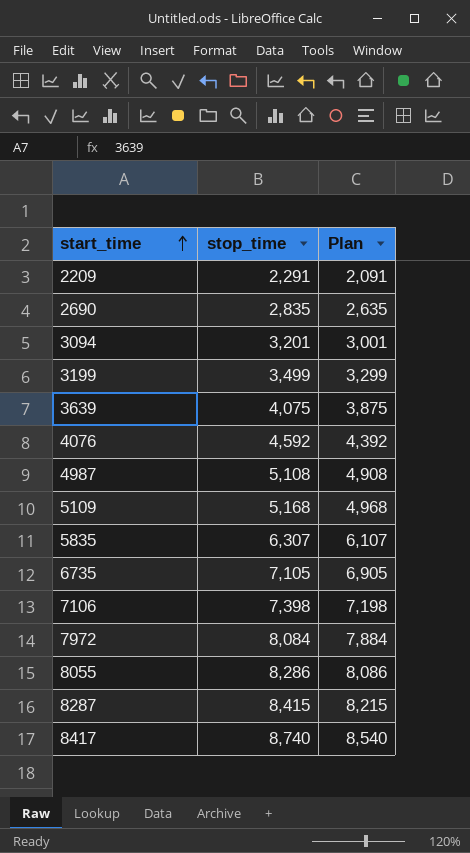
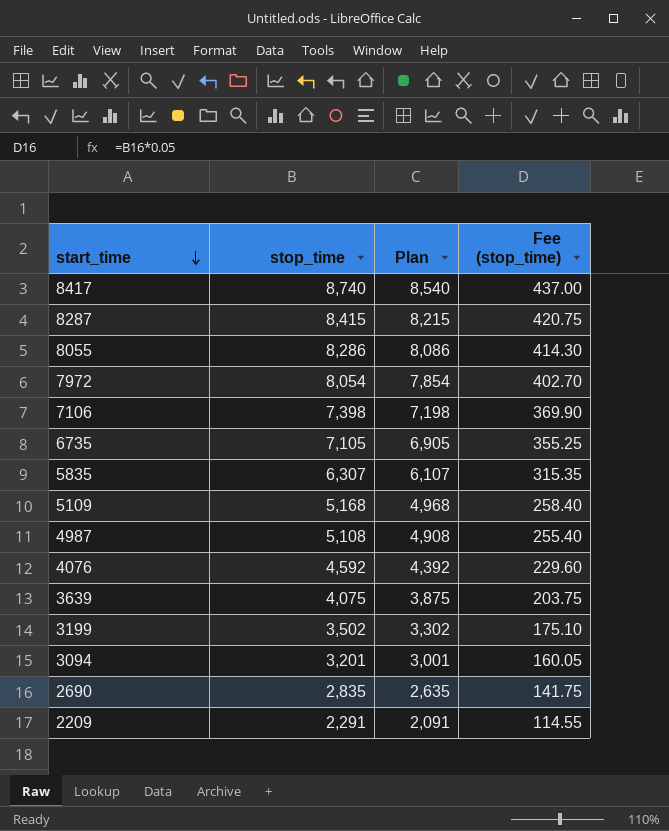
row order: start_time ascending -> start_time descending
column Fee (stop_time) | formula: none -> [stop_time] * 0.05
7972 | stop_time: 8,084 -> 8,054
7972 | Plan: 7,884 -> 7,854
3199 | stop_time: 3,499 -> 3,502
3199 | Plan: 3,299 -> 3,302

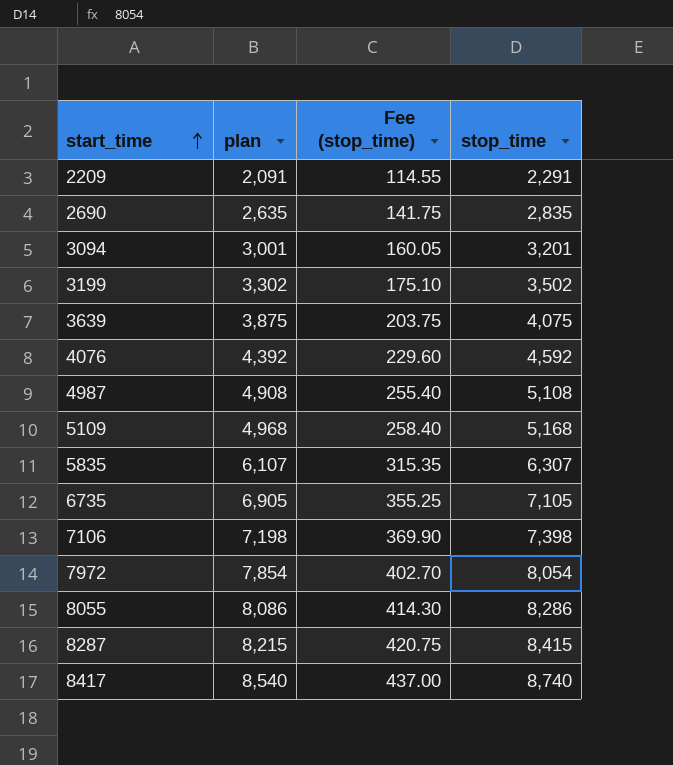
row order: start_time descending -> start_time ascending
column name: Plan -> plan
column stop_time | position: 2 -> 4

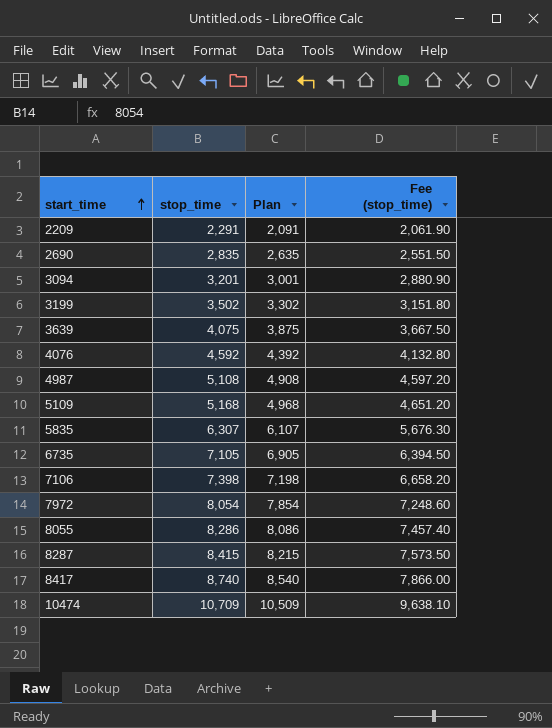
column stop_time | position: 4 -> 2
column name: plan -> Plan
column Fee (stop_time) | formula: [stop_time] * 0.05 -> [stop_time] * 0.9
row 10474: none -> 10,709 | 10,509 | 9,638.10

